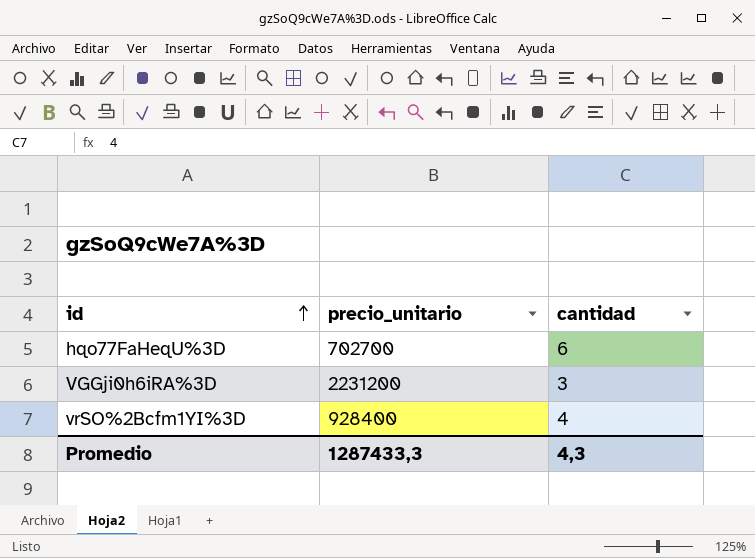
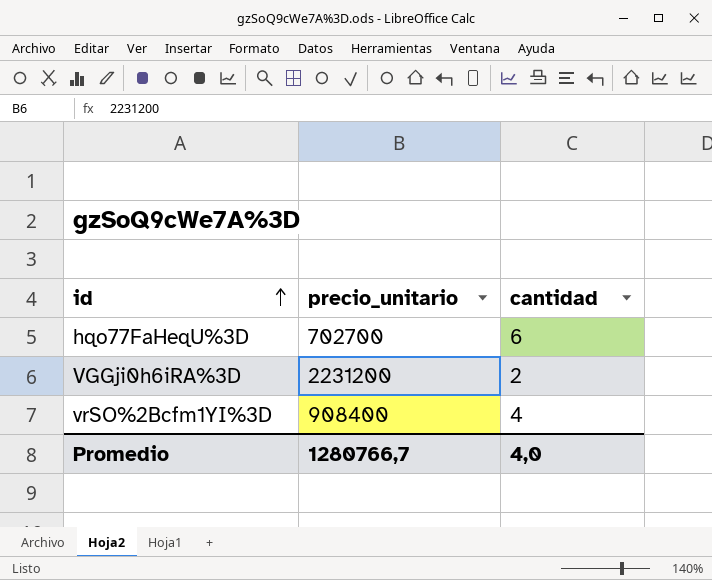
VGGji0h6iRA%3D | cantidad: 3 -> 2
vrSO%2Bcfm1YI%3D | precio_unitario: 928400 -> 908400
Promedio | precio_unitario: 1287433,3 -> 1280766,7
Promedio | cantidad: 4,3 -> 4,0

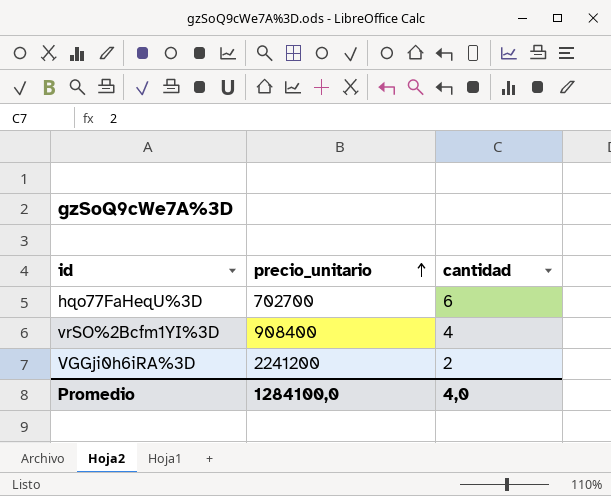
row order: id ascending -> precio_unitario ascending
VGGji0h6iRA%3D | precio_unitario: 2231200 -> 2241200
Promedio | precio_unitario: 1280766,7 -> 1284100,0

